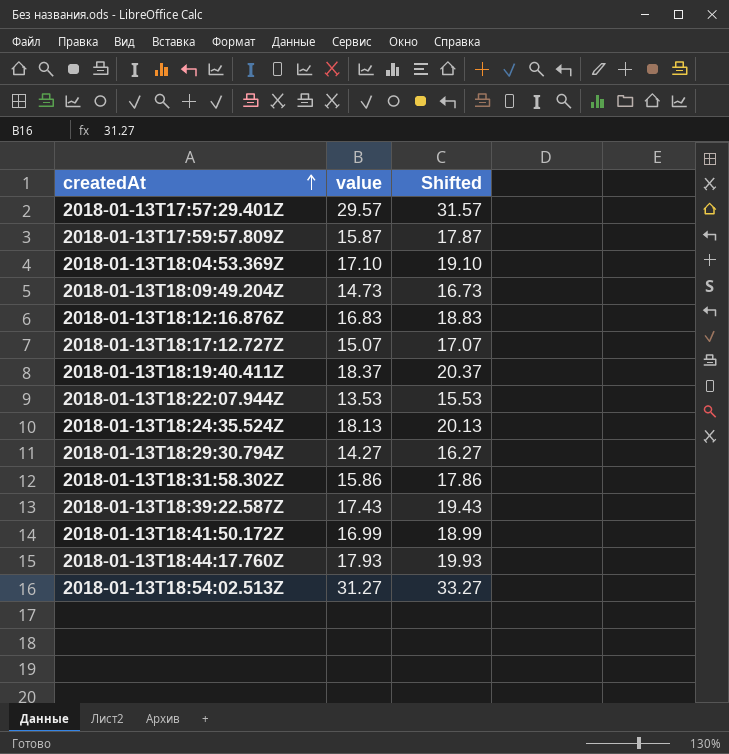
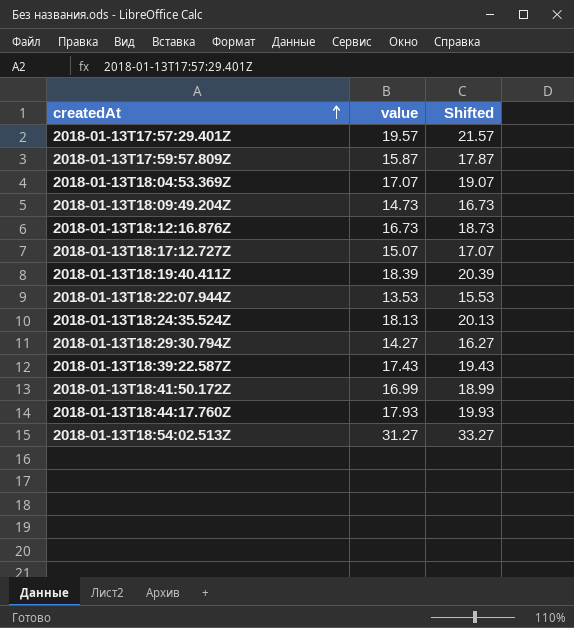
row 2018-01-13T18:31:58.302Z: 15.86 | 17.86 -> none
2018-01-13T17:57:29.401Z | value: 29.57 -> 19.57
2018-01-13T17:57:29.401Z | Shifted: 31.57 -> 21.57
2018-01-13T18:04:53.369Z | value: 17.10 -> 17.07
2018-01-13T18:04:53.369Z | Shifted: 19.10 -> 19.07
2018-01-13T18:12:16.876Z | value: 16.83 -> 16.73
2018-01-13T18:12:16.876Z | Shifted: 18.83 -> 18.73
2018-01-13T18:19:40.411Z | value: 18.37 -> 18.39
2018-01-13T18:19:40.411Z | Shifted: 20.37 -> 20.39

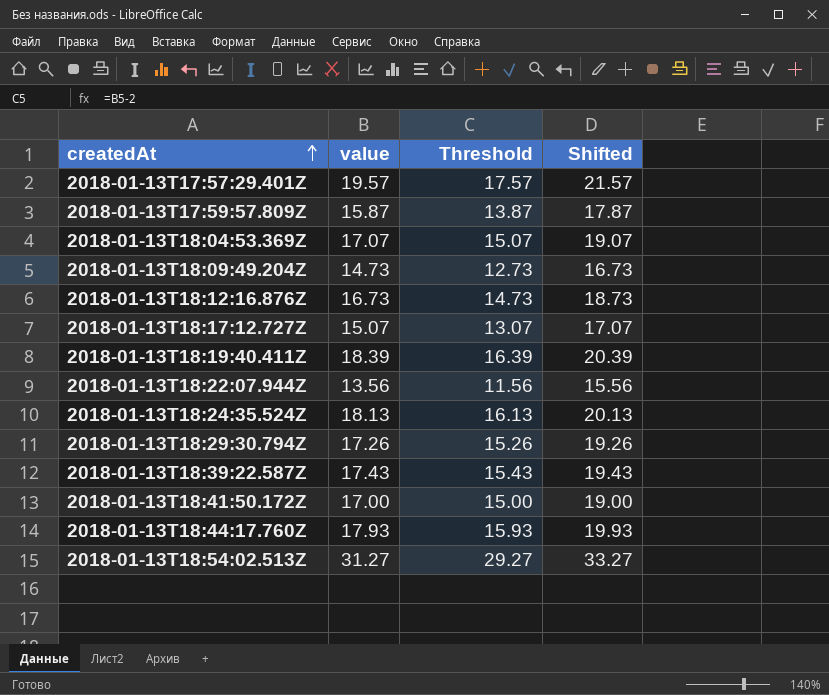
column Threshold | formula: none -> [value] - 2
2018-01-13T18:22:07.944Z | value: 13.53 -> 13.56
2018-01-13T18:22:07.944Z | Shifted: 15.53 -> 15.56
2018-01-13T18:29:30.794Z | value: 14.27 -> 17.26
2018-01-13T18:29:30.794Z | Shifted: 16.27 -> 19.26
2018-01-13T18:41:50.172Z | value: 16.99 -> 17.00
2018-01-13T18:41:50.172Z | Shifted: 18.99 -> 19.00

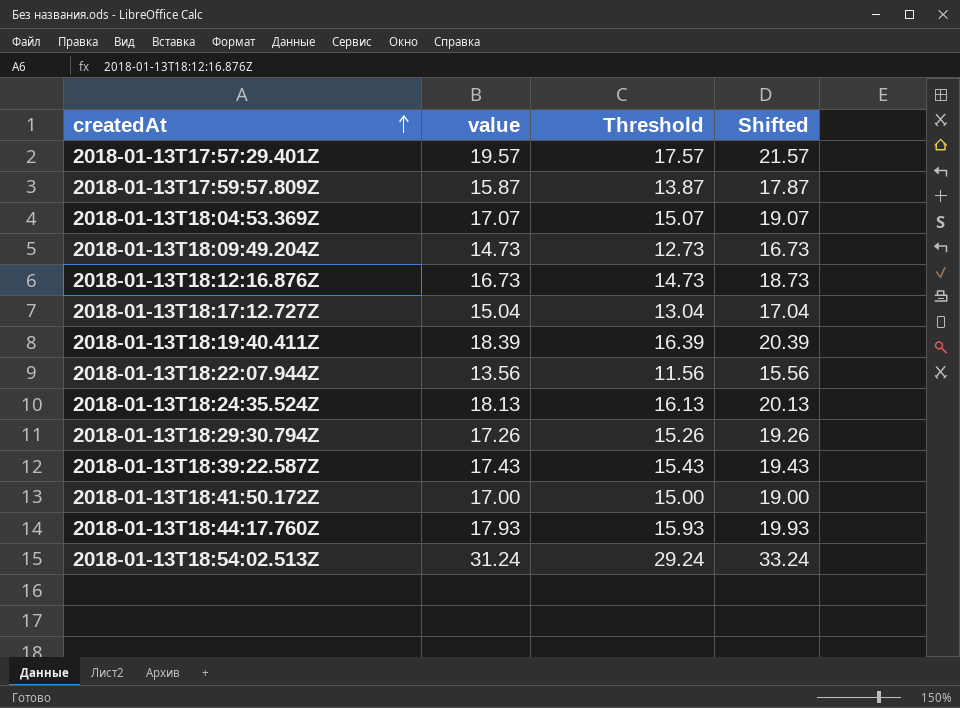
2018-01-13T18:17:12.727Z | value: 15.07 -> 15.04
2018-01-13T18:17:12.727Z | Threshold: 13.07 -> 13.04
2018-01-13T18:17:12.727Z | Shifted: 17.07 -> 17.04
2018-01-13T18:54:02.513Z | value: 31.27 -> 31.24
2018-01-13T18:54:02.513Z | Threshold: 29.27 -> 29.24
2018-01-13T18:54:02.513Z | Shifted: 33.27 -> 33.24

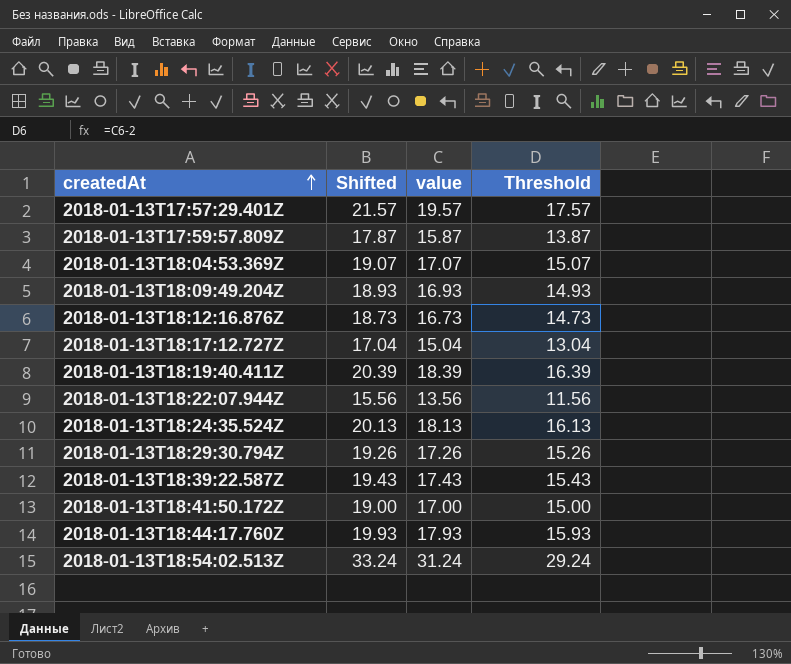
column Shifted | position: 4 -> 2
2018-01-13T18:09:49.204Z | Shifted: 16.73 -> 18.93
2018-01-13T18:09:49.204Z | value: 14.73 -> 16.93
2018-01-13T18:09:49.204Z | Threshold: 12.73 -> 14.93

